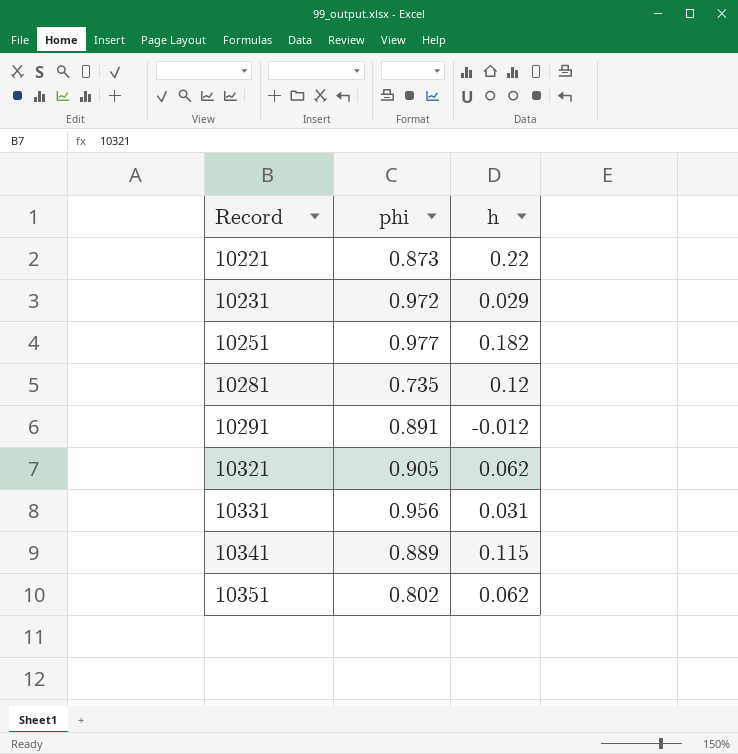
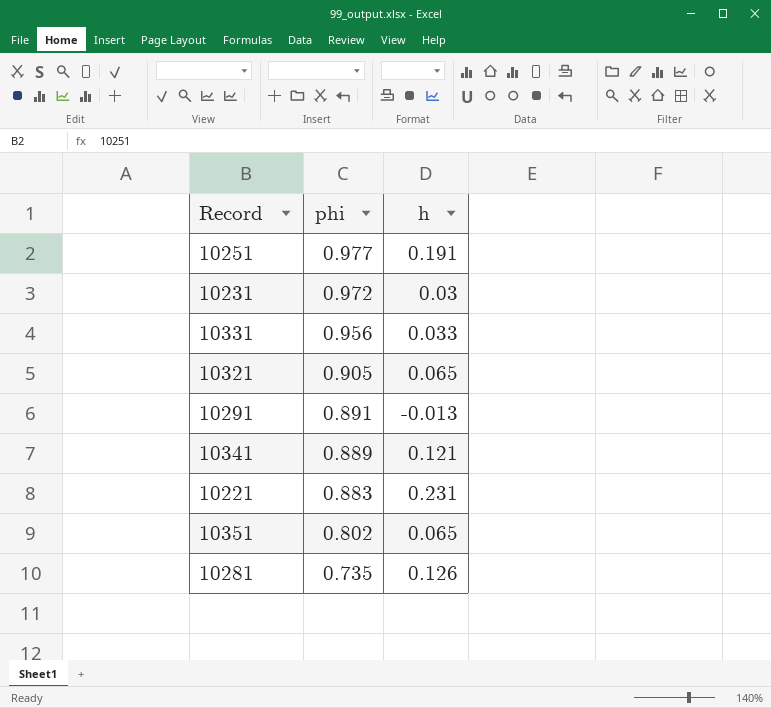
row order: Record ascending -> phi descending
10251 | h: 0.182 -> 0.191
10231 | h: 0.029 -> 0.03
10331 | h: 0.031 -> 0.033
10321 | h: 0.062 -> 0.065
10291 | h: -0.012 -> -0.013
10341 | h: 0.115 -> 0.121
10221 | phi: 0.873 -> 0.883
10221 | h: 0.22 -> 0.231
10351 | h: 0.062 -> 0.065
10281 | h: 0.12 -> 0.126

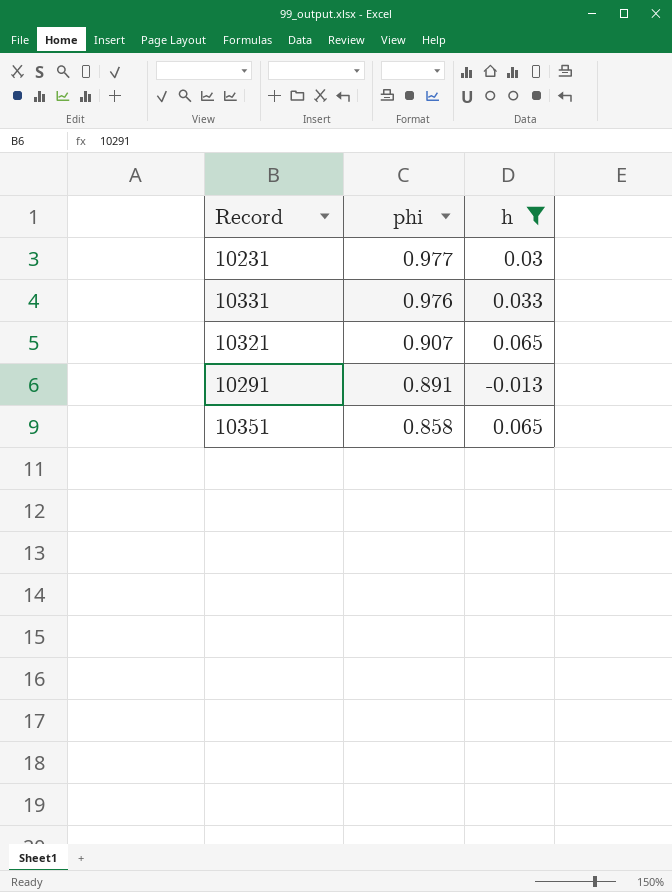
filter: none -> h <= 0.065
10231 | phi: 0.972 -> 0.977
10331 | phi: 0.956 -> 0.976
10321 | phi: 0.905 -> 0.907
10351 | phi: 0.802 -> 0.858

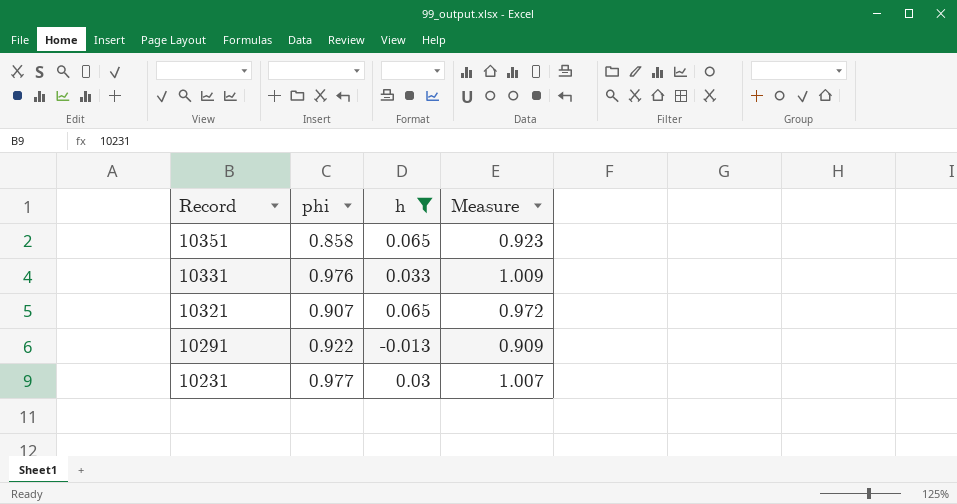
row order: phi descending -> Record descending
column Measure | formula: none -> [phi] + [h]
10291 | phi: 0.891 -> 0.922

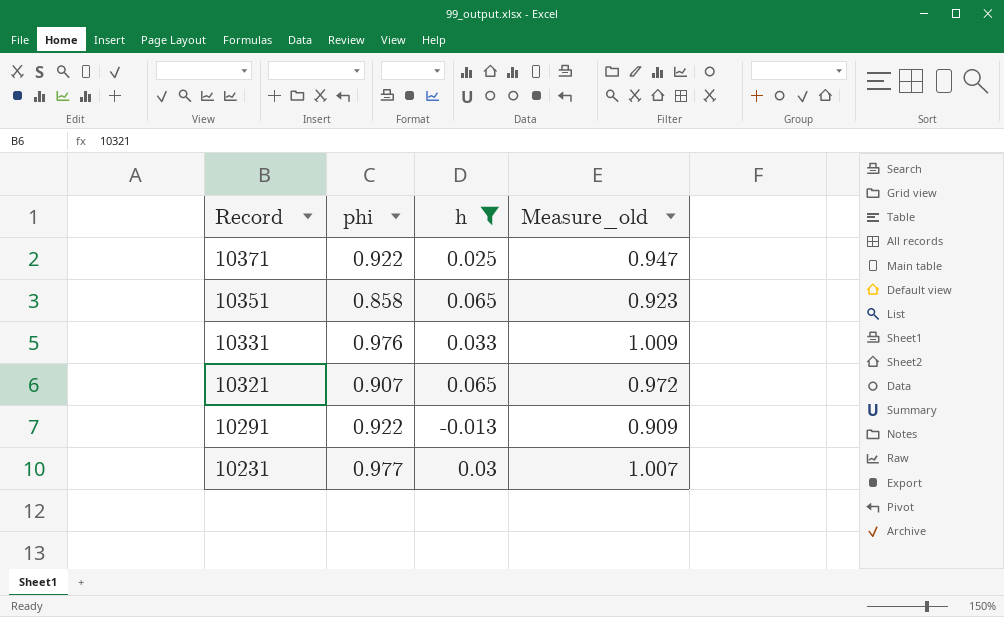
column name: Measure -> Measure_old
row 10371: none -> 0.922 | 0.025 | 0.947

